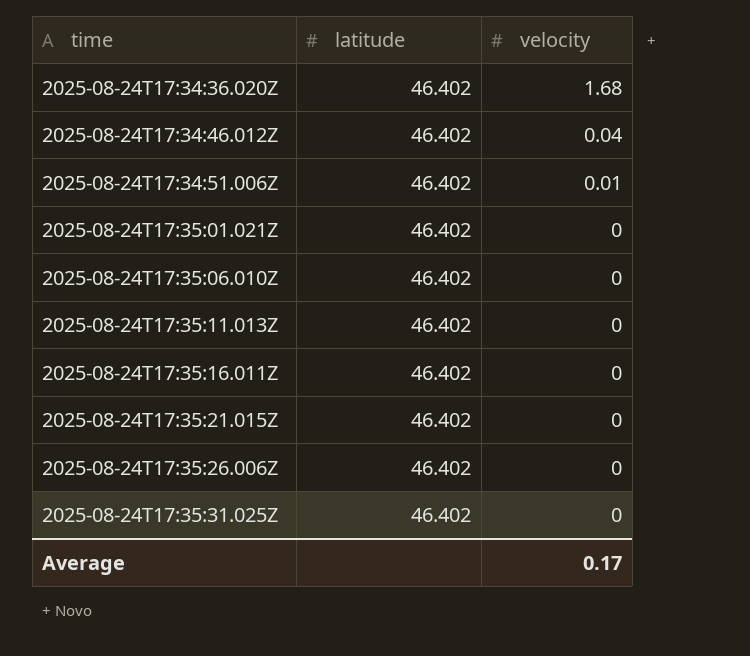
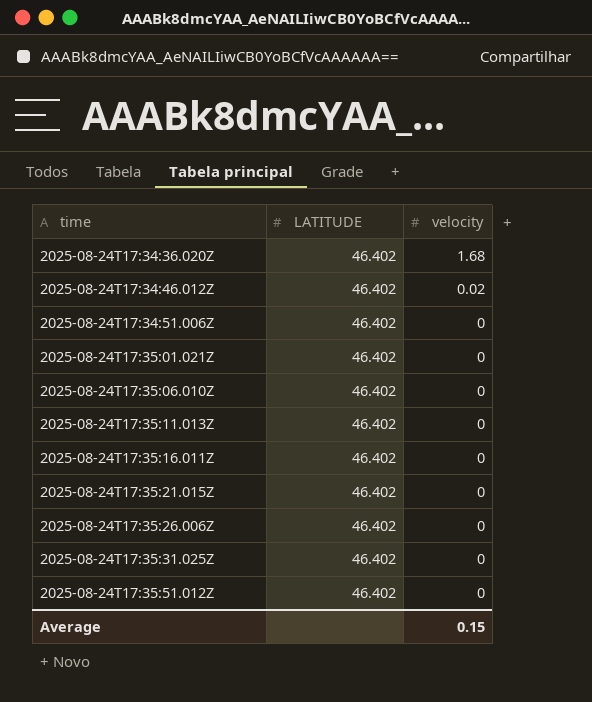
column name: latitude -> LATITUDE
2025-08-24T17:34:46.012Z | velocity: 0.04 -> 0.02
2025-08-24T17:34:51.006Z | velocity: 0.01 -> 0
row 2025-08-24T17:35:51.012Z: none -> 46.402 | 0
Average | velocity: 0.17 -> 0.15

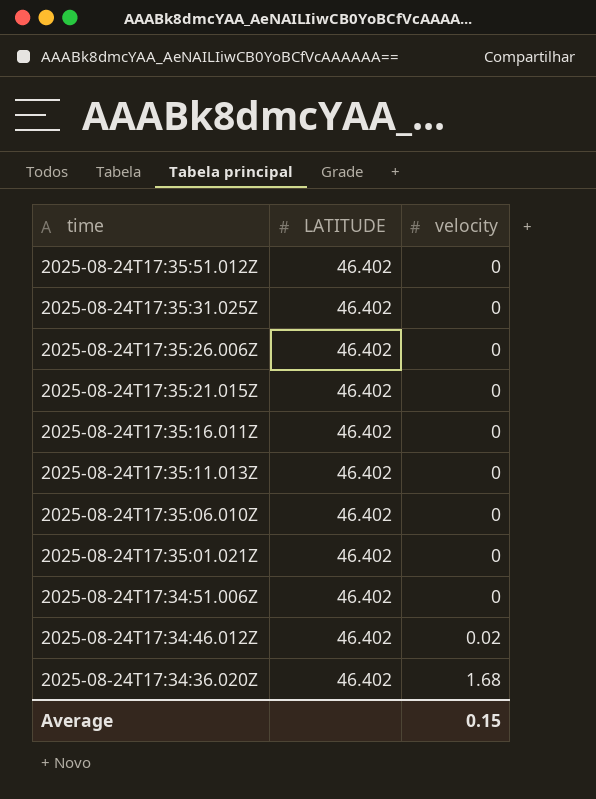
row order: time ascending -> time descending

